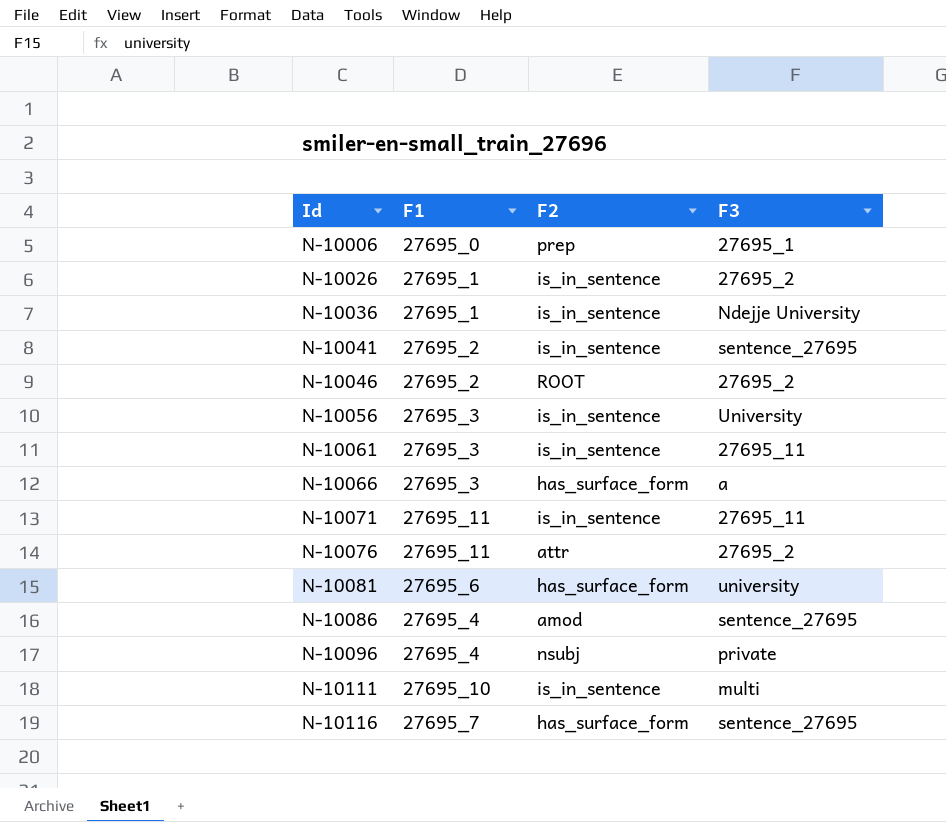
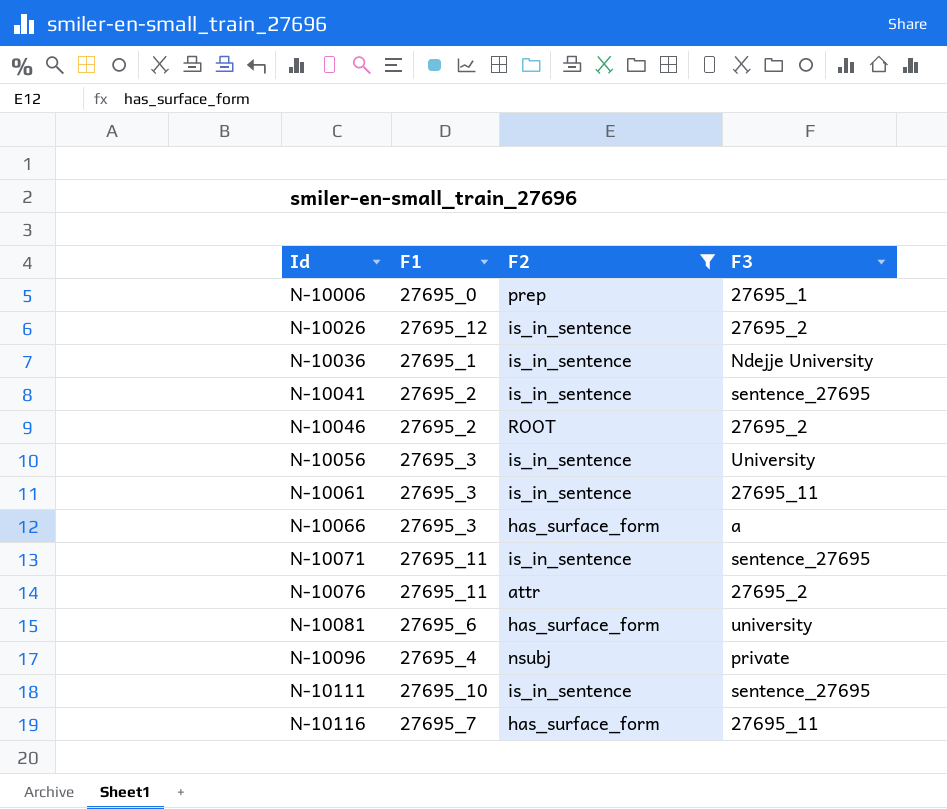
filter: none -> F2 != amod
N-10026 | F1: 27695_1 -> 27695_12
N-10071 | F3: 27695_11 -> sentence_27695
N-10111 | F3: multi -> sentence_27695
N-10116 | F3: sentence_27695 -> 27695_11

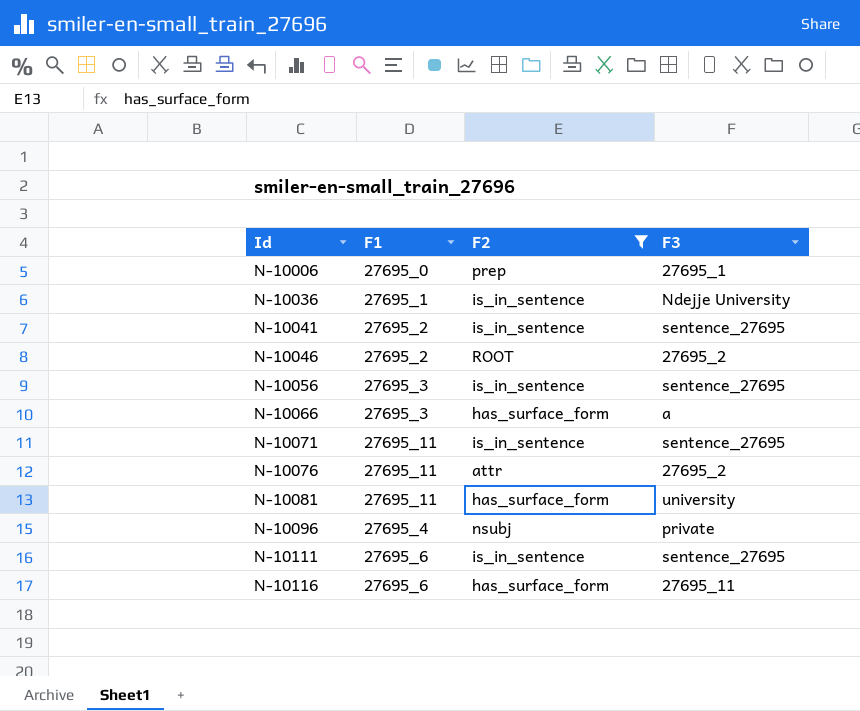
row N-10026: 27695_12 | is_in_sentence | 27695_2 -> none
row N-10061: 27695_3 | is_in_sentence | 27695_11 -> none
N-10056 | F3: University -> sentence_27695
N-10081 | F1: 27695_6 -> 27695_11
N-10111 | F1: 27695_10 -> 27695_6
N-10116 | F1: 27695_7 -> 27695_6

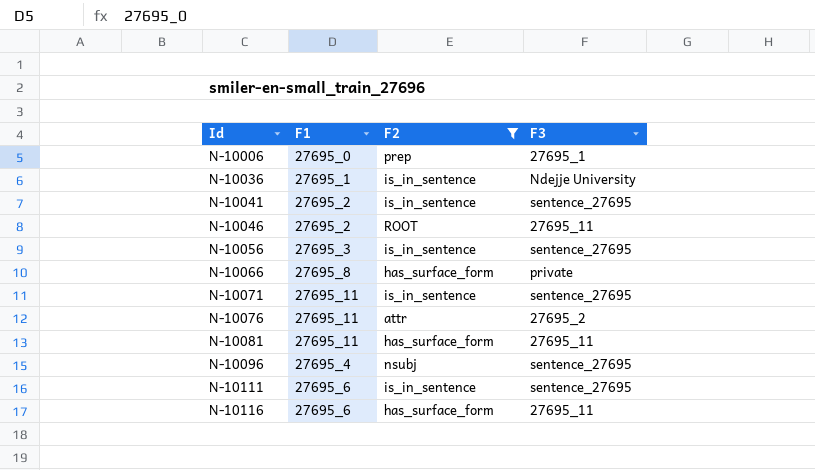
N-10046 | F3: 27695_2 -> 27695_11
N-10066 | F1: 27695_3 -> 27695_8
N-10066 | F3: a -> private
N-10081 | F3: university -> 27695_11
N-10096 | F3: private -> sentence_27695

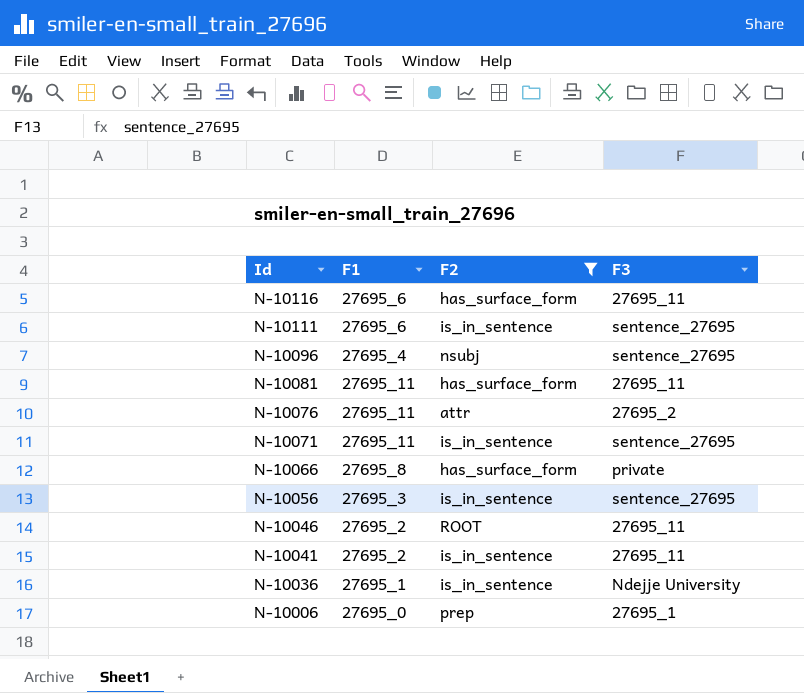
row order: Id ascending -> Id descending
N-10041 | F3: sentence_27695 -> 27695_11

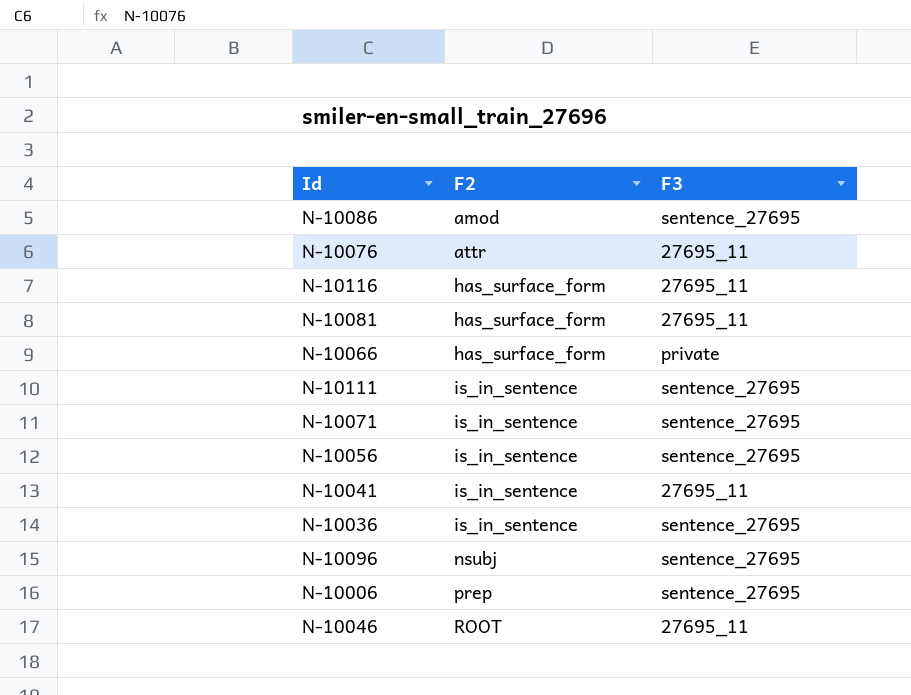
filter: F2 != amod -> none
row order: Id descending -> F2 ascending
column F1 | position: 2 -> none
N-10076 | F3: 27695_2 -> 27695_11
N-10036 | F3: Ndejje University -> sentence_27695
N-10006 | F3: 27695_1 -> sentence_27695

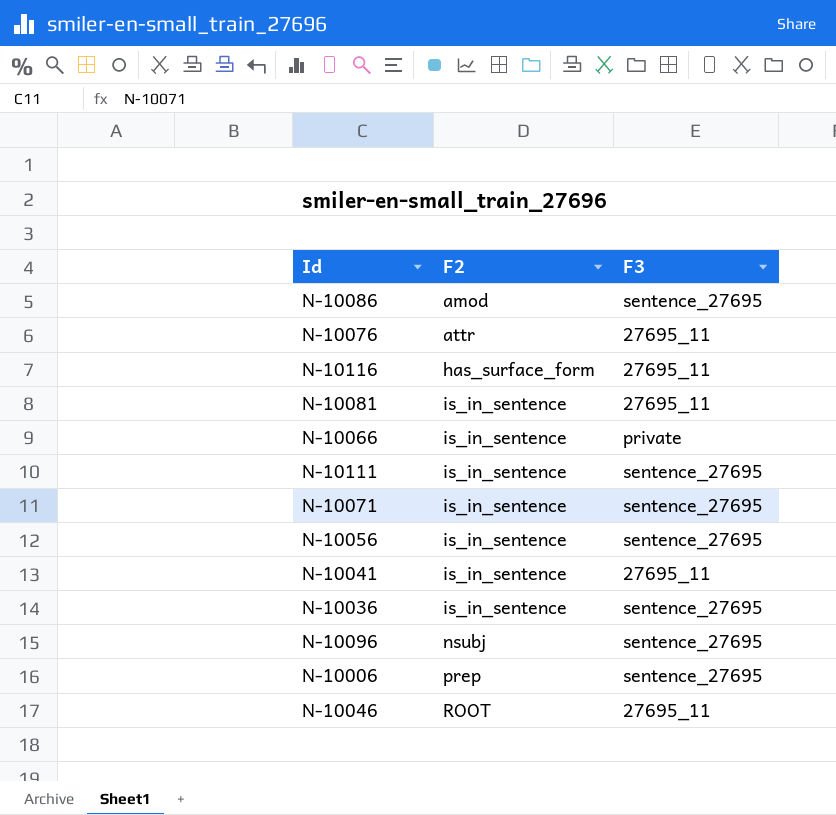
N-10081 | F2: has_surface_form -> is_in_sentence
N-10066 | F2: has_surface_form -> is_in_sentence

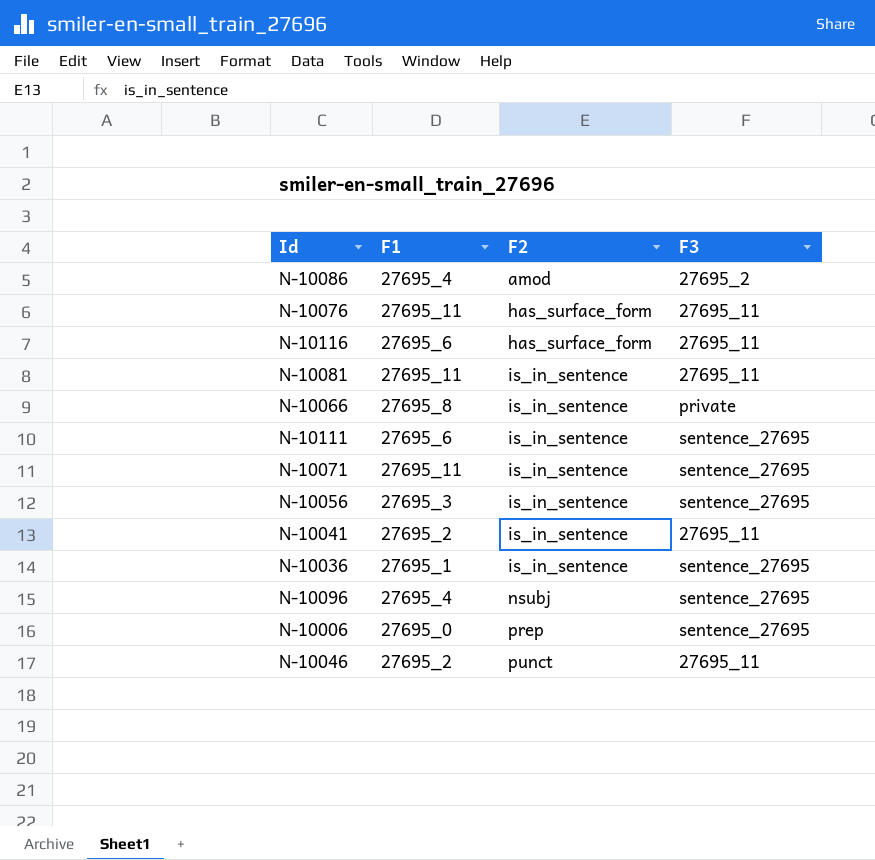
column F1 | position: none -> 2
N-10086 | F3: sentence_27695 -> 27695_2
N-10076 | F2: attr -> has_surface_form
N-10046 | F2: ROOT -> punct

